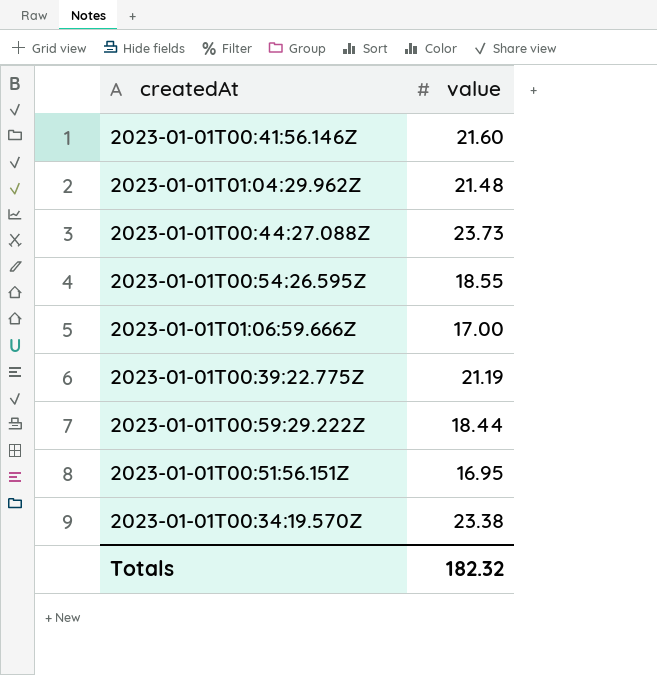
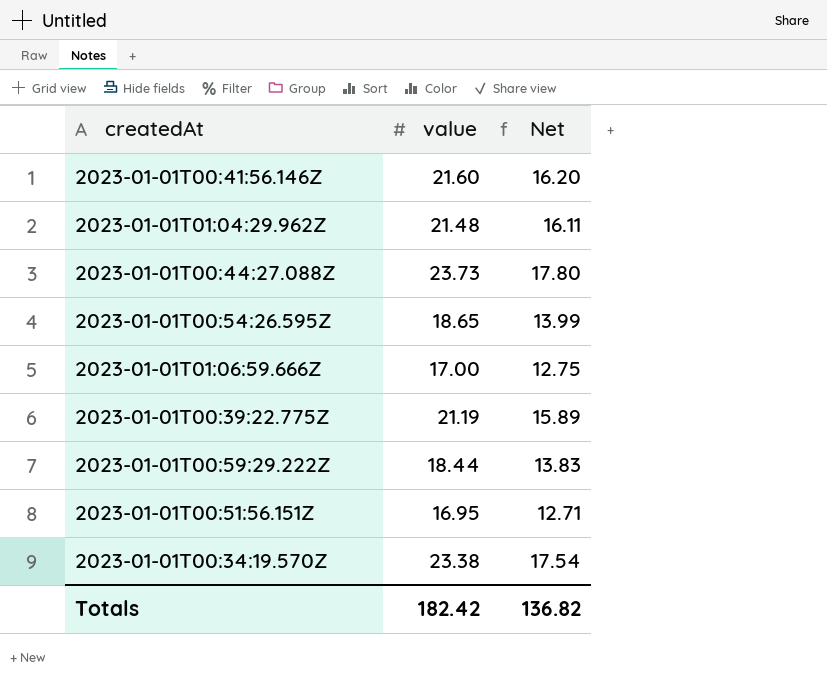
column Net | formula: none -> [value] * 0.75
2023-01-01T00:54:26.595Z | value: 18.55 -> 18.65
Totals | value: 182.32 -> 182.42

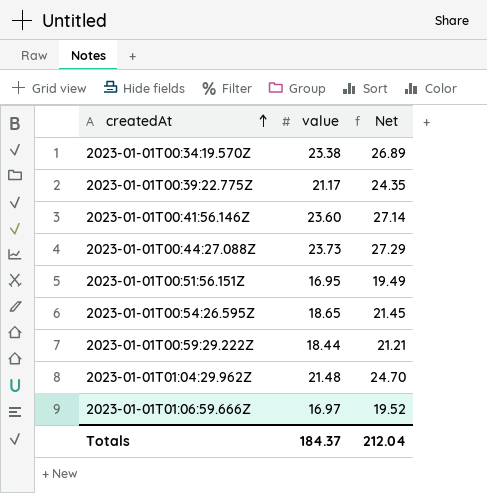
row order: none -> createdAt ascending
column Net | formula: [value] * 0.75 -> [value] * 1.15
2023-01-01T00:39:22.775Z | value: 21.19 -> 21.17
2023-01-01T00:41:56.146Z | value: 21.60 -> 23.60
2023-01-01T01:06:59.666Z | value: 17.00 -> 16.97
Totals | value: 182.42 -> 184.37
Totals | Net: 136.82 -> 212.04

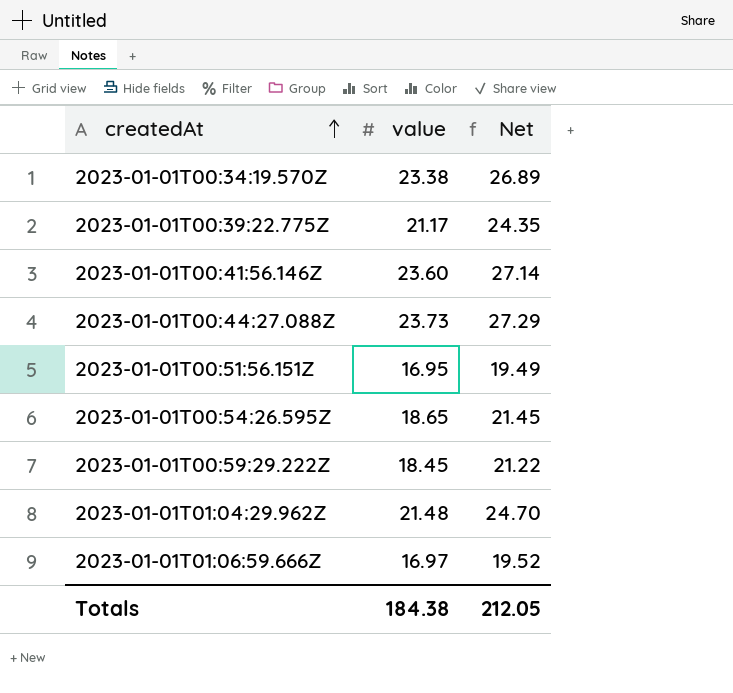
2023-01-01T00:59:29.222Z | value: 18.44 -> 18.45
2023-01-01T00:59:29.222Z | Net: 21.21 -> 21.22
Totals | value: 184.37 -> 184.38
Totals | Net: 212.04 -> 212.05

